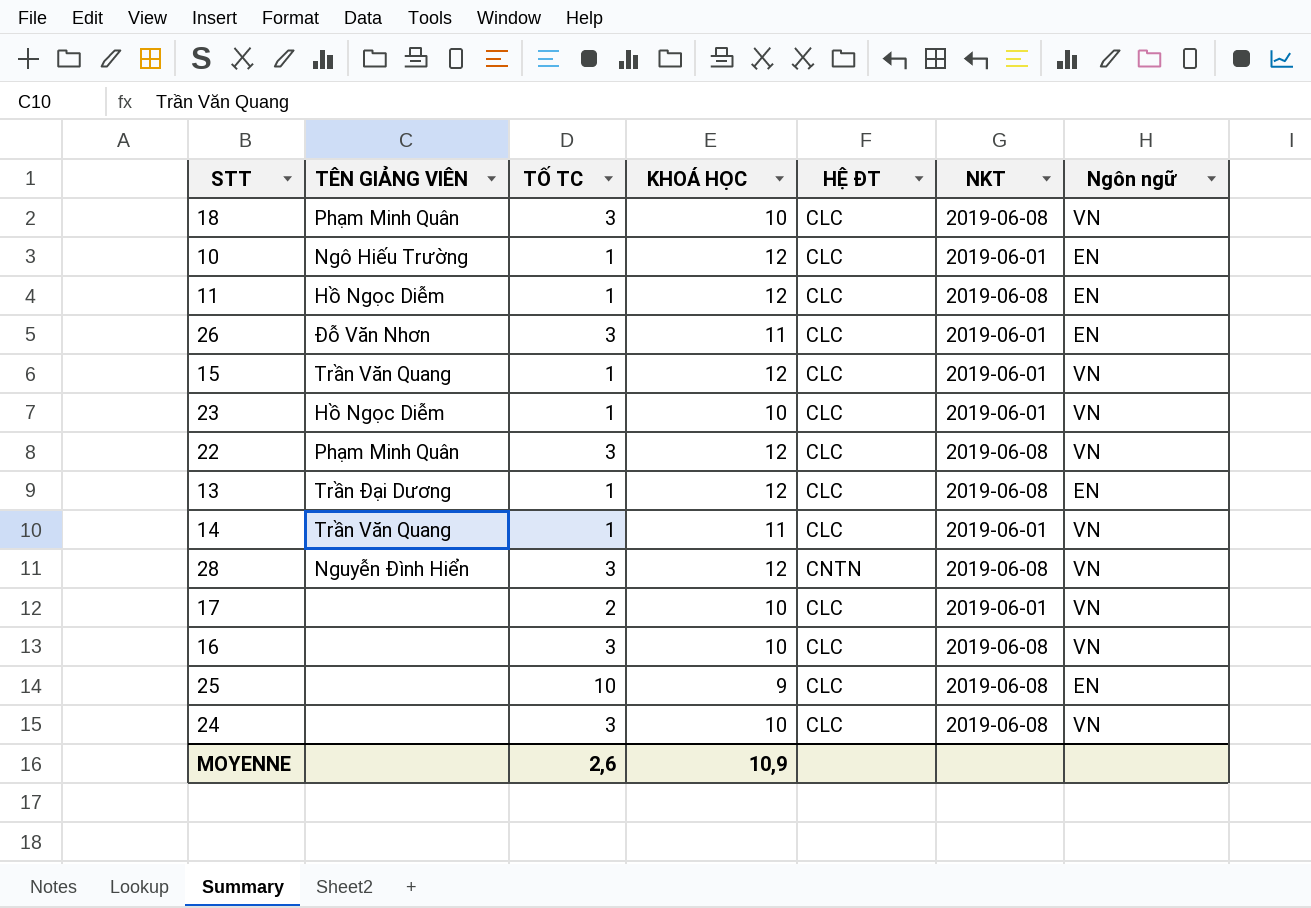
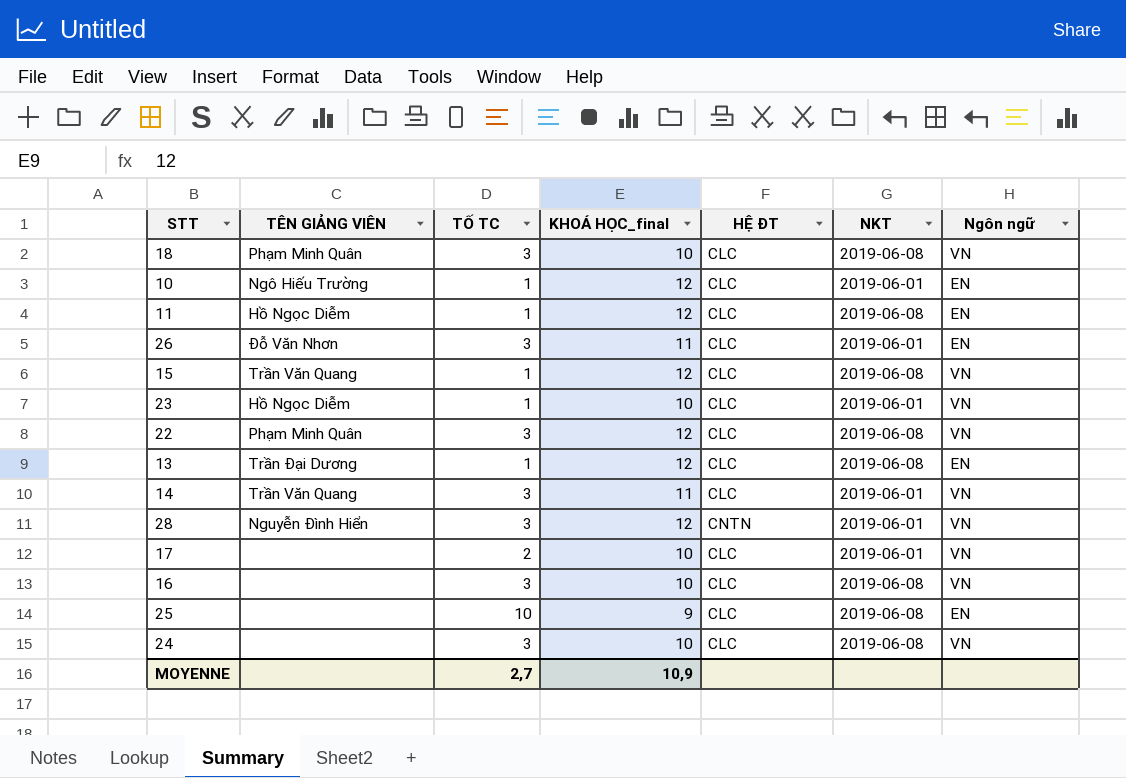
column name: KHOÁ HỌC -> KHOÁ HỌC_final
15 | NKT: 2019-06-01 -> 2019-06-08
14 | TỐ TC: 1 -> 3
28 | NKT: 2019-06-08 -> 2019-06-01
MOYENNE | TỐ TC: 2,6 -> 2,7

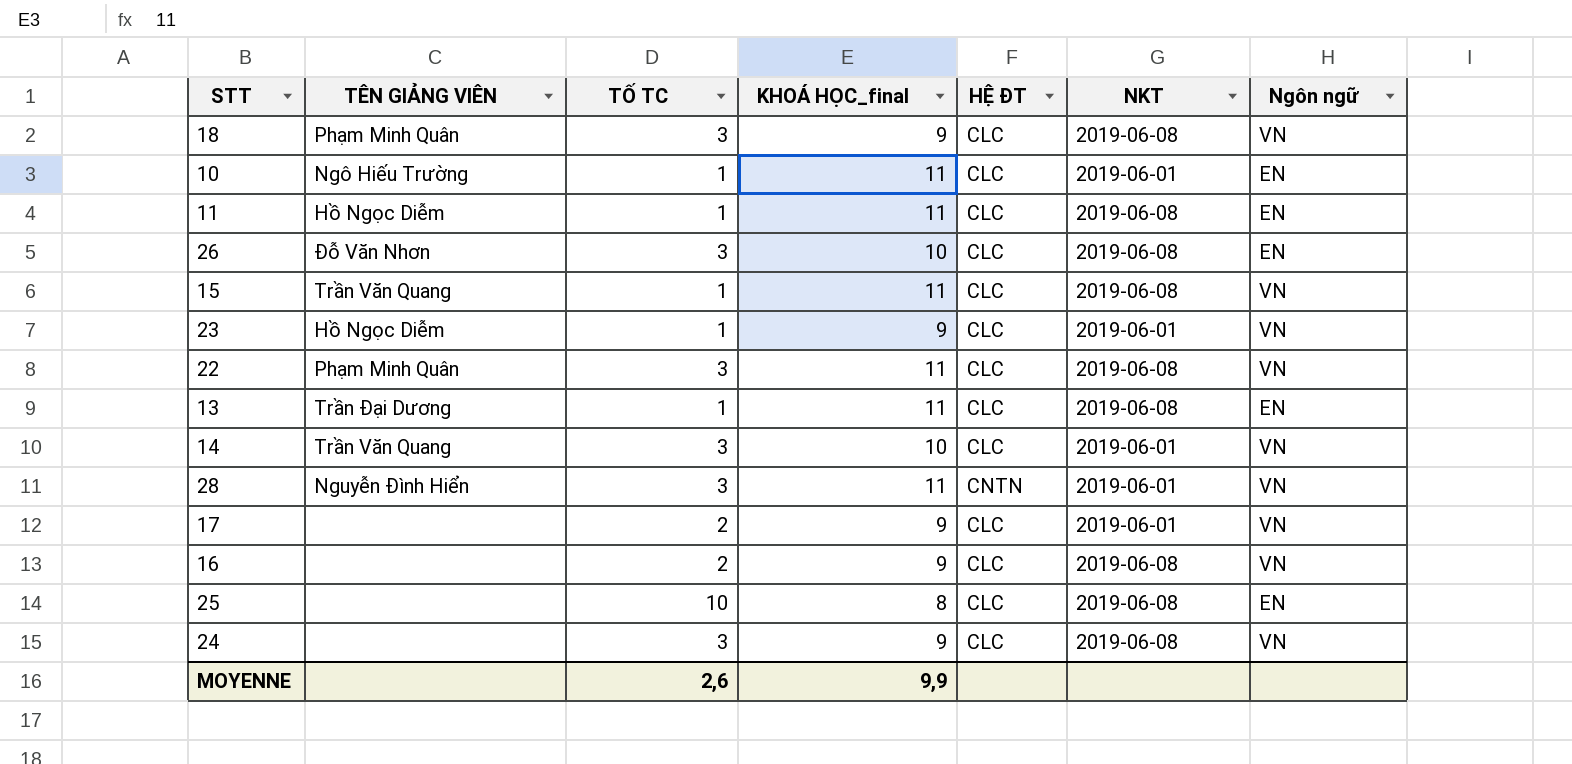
18 | KHOÁ HỌC_final: 10 -> 9
10 | KHOÁ HỌC_final: 12 -> 11
11 | KHOÁ HỌC_final: 12 -> 11
26 | KHOÁ HỌC_final: 11 -> 10
26 | NKT: 2019-06-01 -> 2019-06-08
15 | KHOÁ HỌC_final: 12 -> 11
23 | KHOÁ HỌC_final: 10 -> 9
22 | KHOÁ HỌC_final: 12 -> 11
13 | KHOÁ HỌC_final: 12 -> 11
14 | KHOÁ HỌC_final: 11 -> 10
28 | KHOÁ HỌC_final: 12 -> 11
17 | KHOÁ HỌC_final: 10 -> 9
16 | TỐ TC: 3 -> 2
16 | KHOÁ HỌC_final: 10 -> 9
25 | KHOÁ HỌC_final: 9 -> 8
24 | KHOÁ HỌC_final: 10 -> 9
MOYENNE | TỐ TC: 2,7 -> 2,6
MOYENNE | KHOÁ HỌC_final: 10,9 -> 9,9

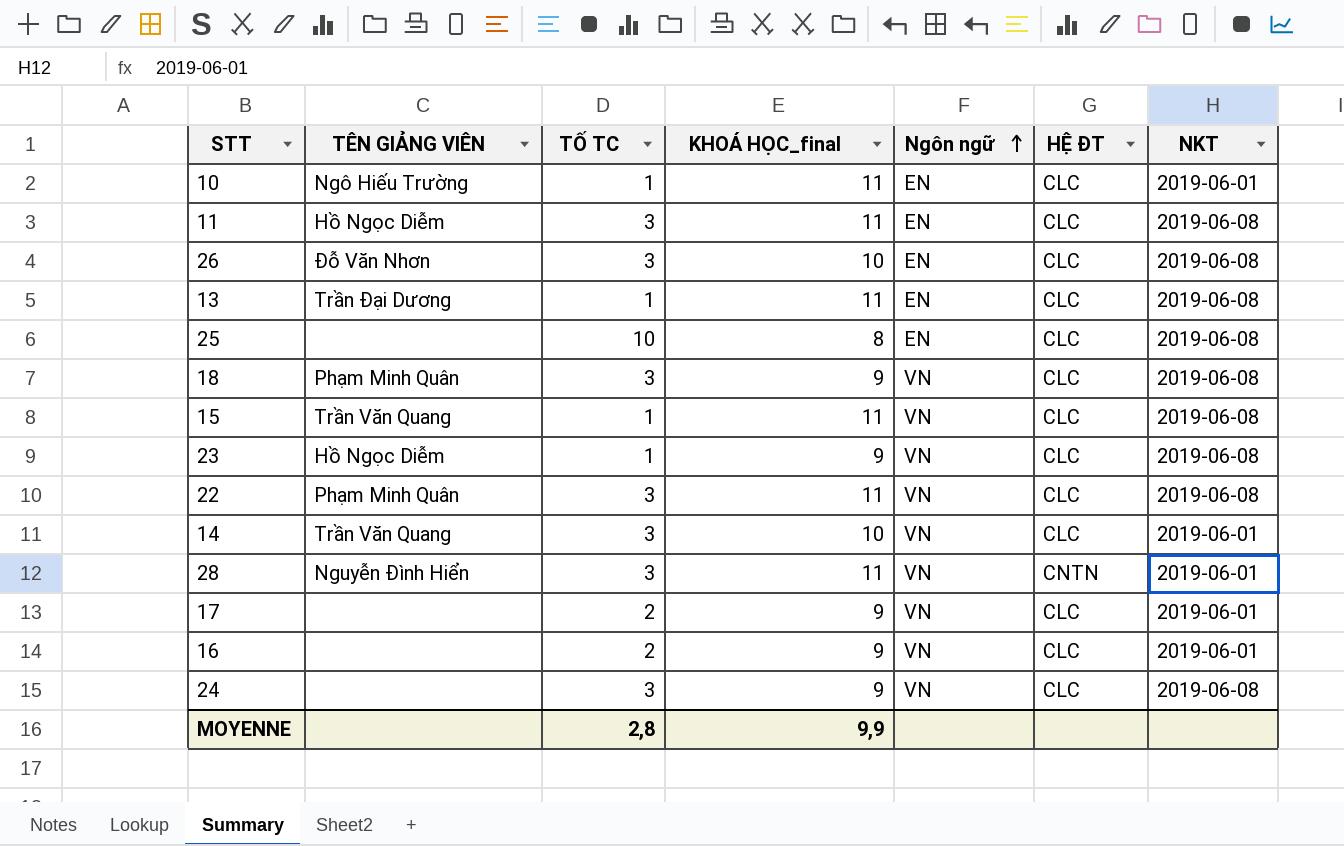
row order: none -> Ngôn ngữ ascending
column Ngôn ngữ | position: 7 -> 5
11 | TỐ TC: 1 -> 3
23 | NKT: 2019-06-01 -> 2019-06-08
16 | NKT: 2019-06-08 -> 2019-06-01
MOYENNE | TỐ TC: 2,6 -> 2,8

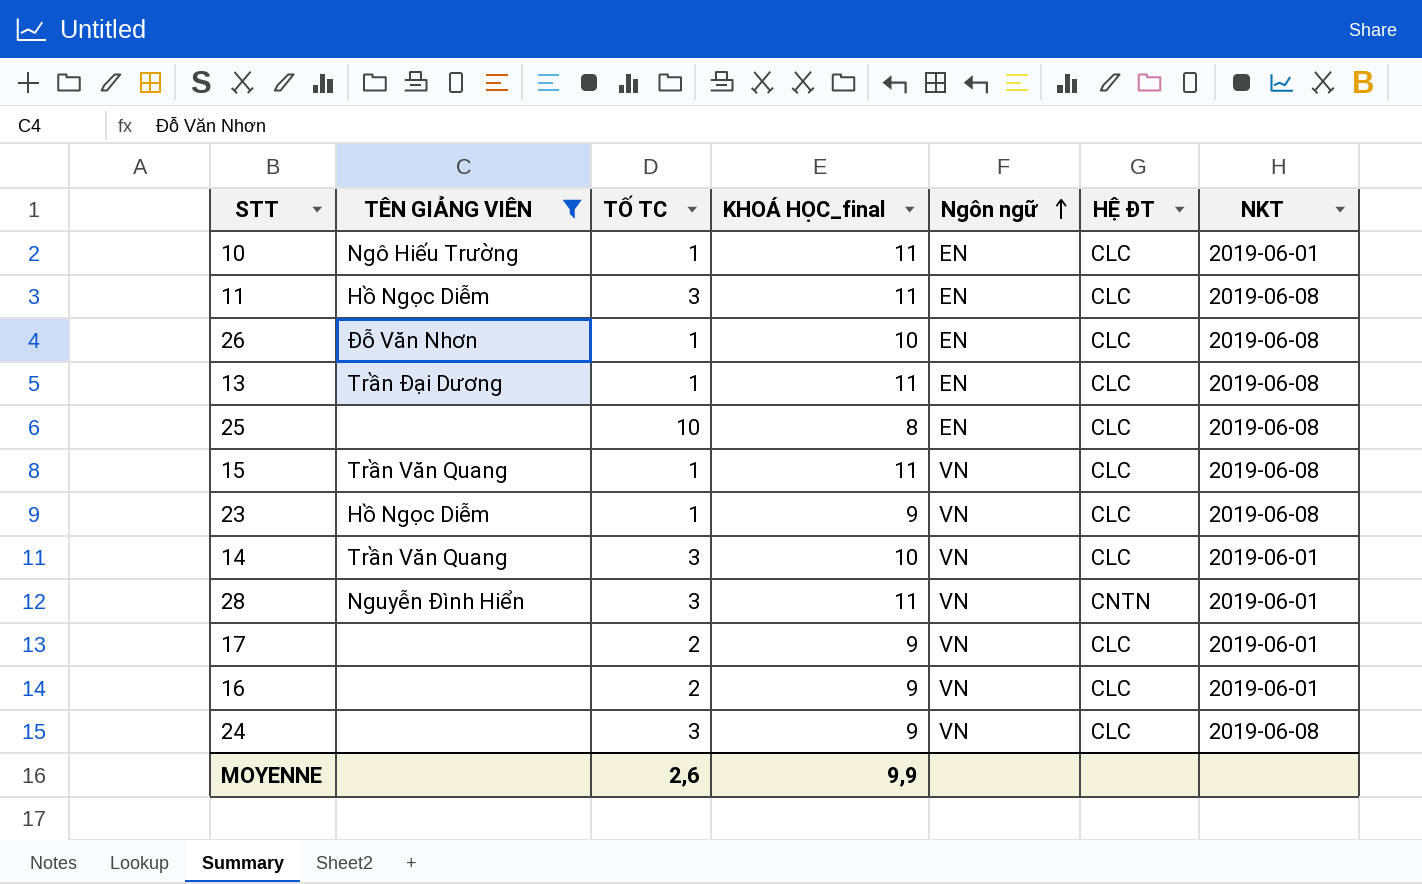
filter: none -> TÊN GIẢNG VIÊN != Phạm Minh Quân
26 | TỐ TC: 3 -> 1
MOYENNE | TỐ TC: 2,8 -> 2,6

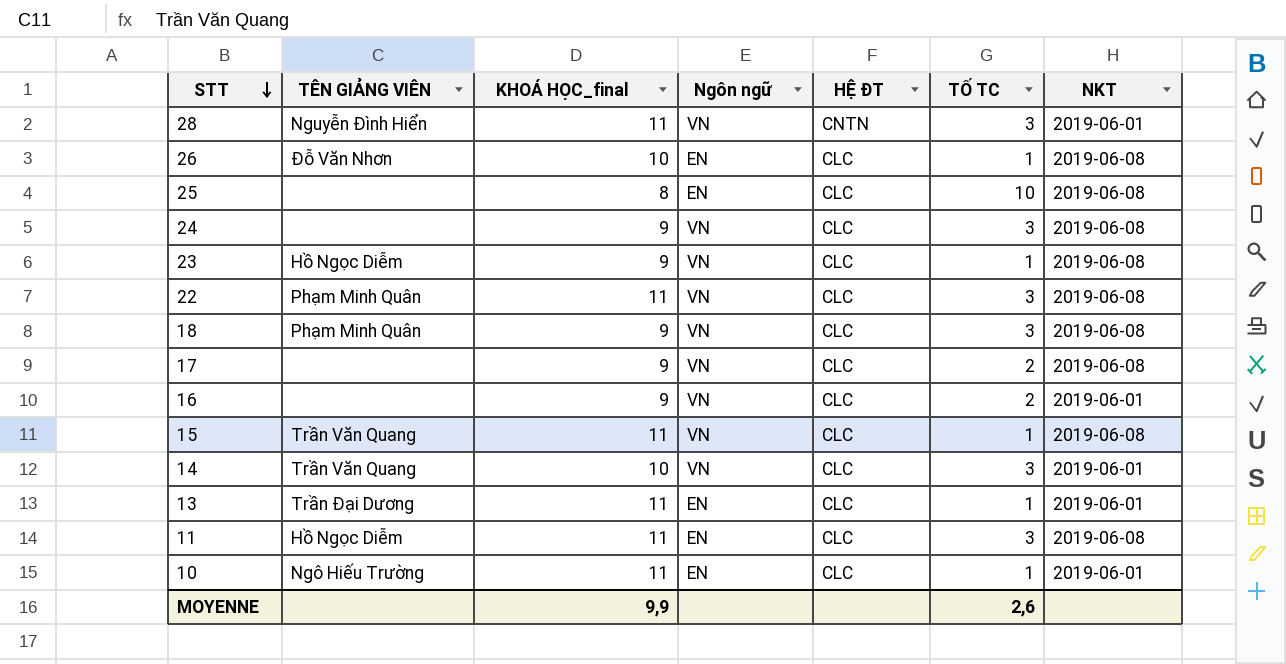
filter: TÊN GIẢNG VIÊN != Phạm Minh Quân -> none
row order: Ngôn ngữ ascending -> STT descending
column TỐ TC | position: 3 -> 6
17 | NKT: 2019-06-01 -> 2019-06-08
13 | NKT: 2019-06-08 -> 2019-06-01

